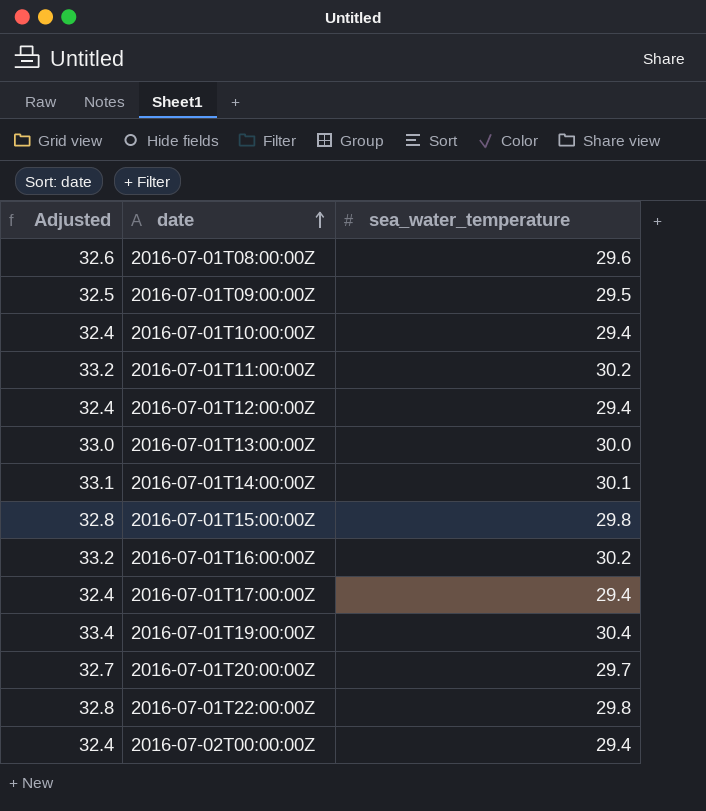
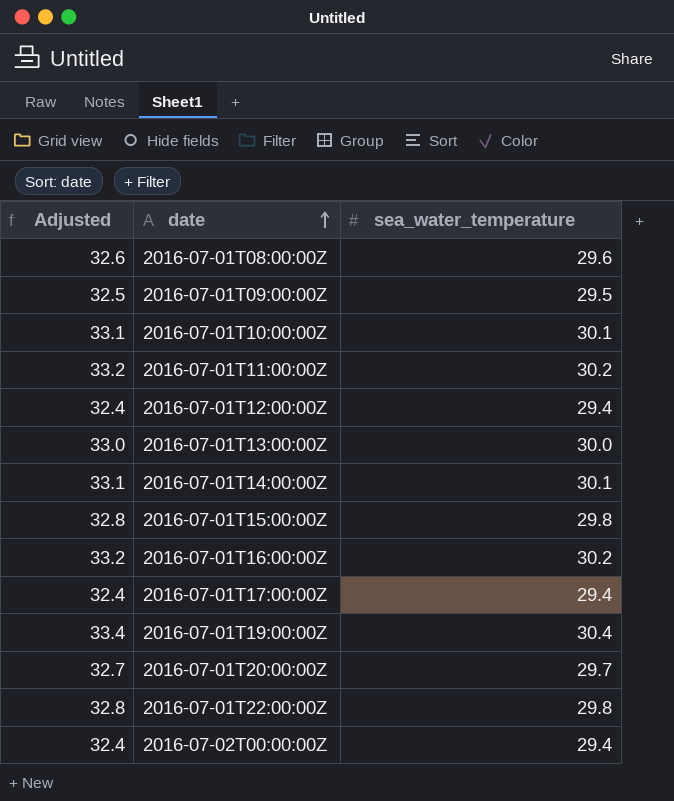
2016-07-01T10:00:00Z | Adjusted: 32.4 -> 33.1
2016-07-01T10:00:00Z | sea_water_temperature: 29.4 -> 30.1

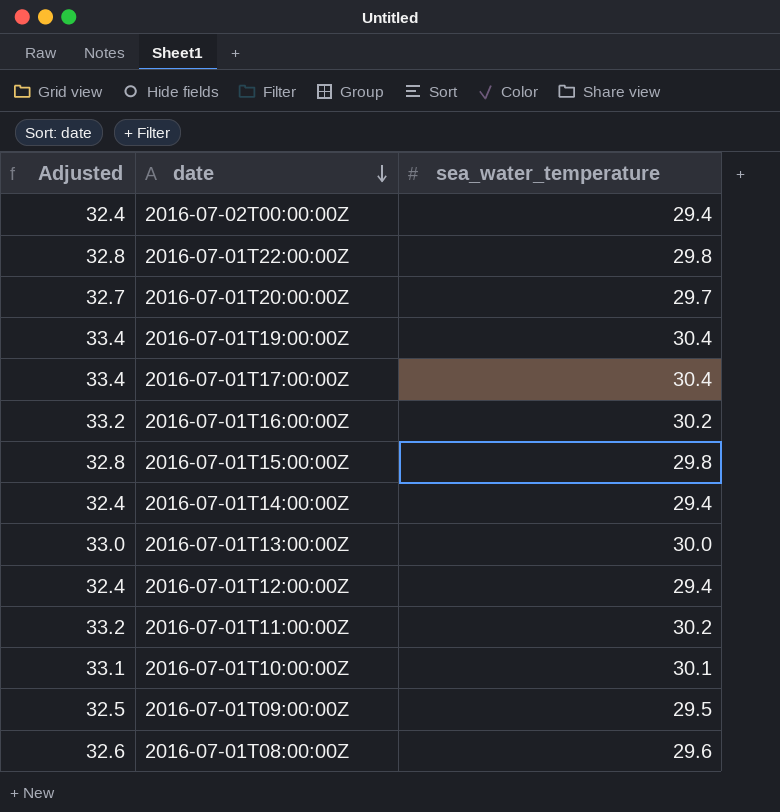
row order: date ascending -> date descending
2016-07-01T17:00:00Z | Adjusted: 32.4 -> 33.4
2016-07-01T17:00:00Z | sea_water_temperature: 29.4 -> 30.4
2016-07-01T14:00:00Z | Adjusted: 33.1 -> 32.4
2016-07-01T14:00:00Z | sea_water_temperature: 30.1 -> 29.4

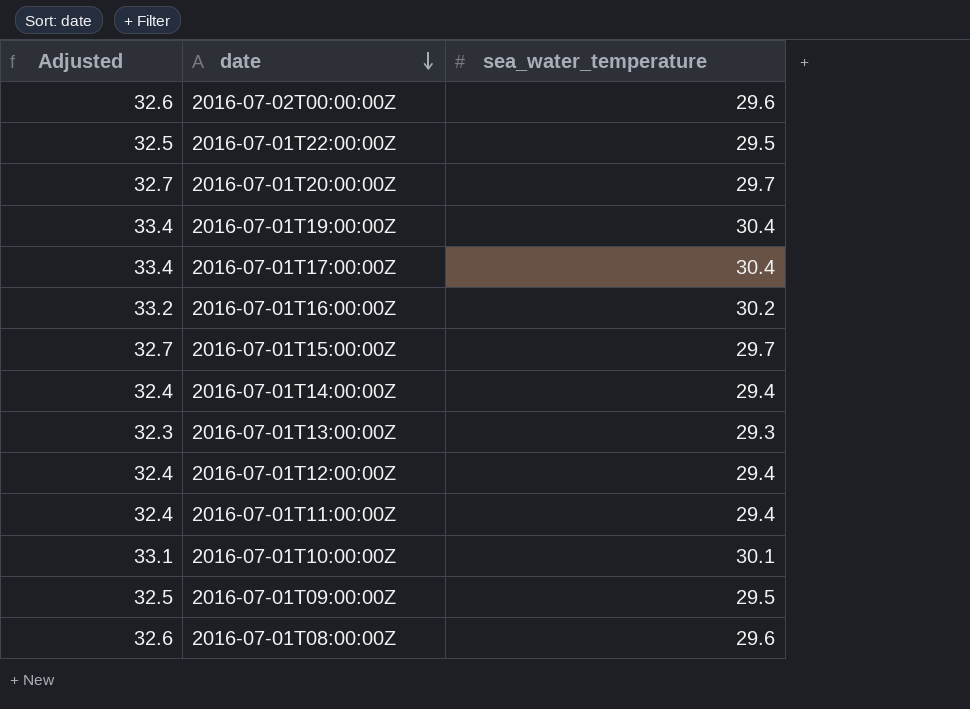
2016-07-02T00:00:00Z | Adjusted: 32.4 -> 32.6
2016-07-02T00:00:00Z | sea_water_temperature: 29.4 -> 29.6
2016-07-01T22:00:00Z | Adjusted: 32.8 -> 32.5
2016-07-01T22:00:00Z | sea_water_temperature: 29.8 -> 29.5
2016-07-01T15:00:00Z | Adjusted: 32.8 -> 32.7
2016-07-01T15:00:00Z | sea_water_temperature: 29.8 -> 29.7
2016-07-01T13:00:00Z | Adjusted: 33.0 -> 32.3
2016-07-01T13:00:00Z | sea_water_temperature: 30.0 -> 29.3
2016-07-01T11:00:00Z | Adjusted: 33.2 -> 32.4
2016-07-01T11:00:00Z | sea_water_temperature: 30.2 -> 29.4

